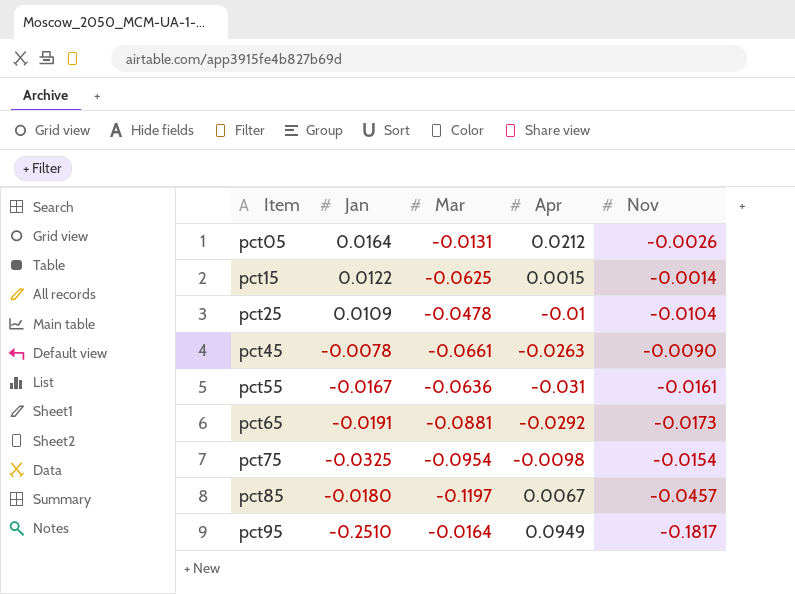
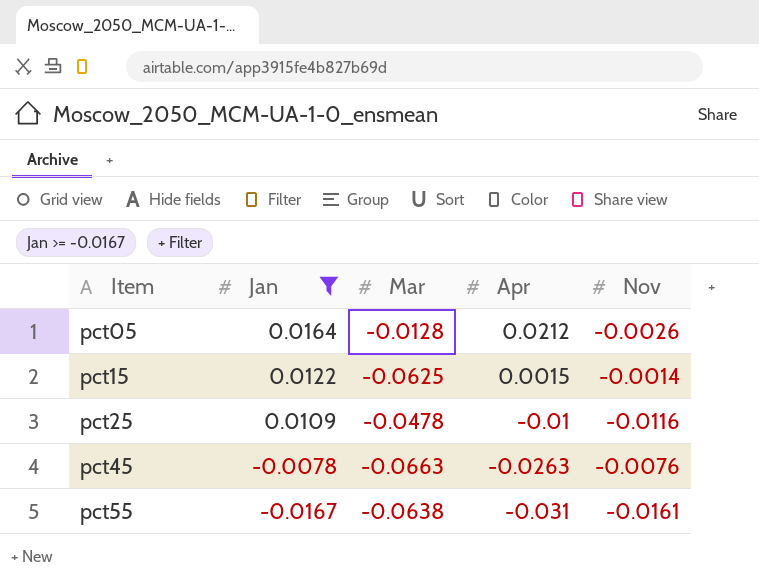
filter: none -> Jan >= -0.0167
pct05 | Mar: -0.0131 -> -0.0128
pct25 | Nov: -0.0104 -> -0.0116
pct45 | Mar: -0.0661 -> -0.0663
pct45 | Nov: -0.0090 -> -0.0076
pct55 | Mar: -0.0636 -> -0.0638

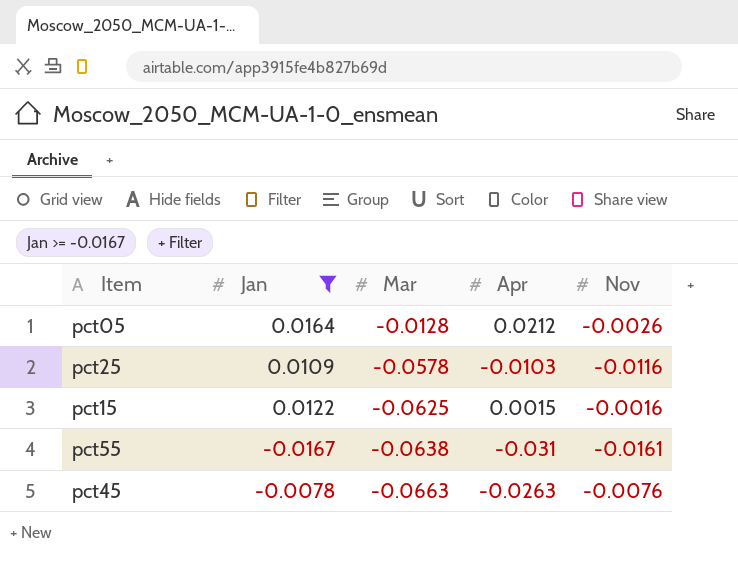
row order: Item ascending -> Mar descending
pct25 | Mar: -0.0478 -> -0.0578
pct25 | Apr: -0.01 -> -0.0103
pct15 | Nov: -0.0014 -> -0.0016

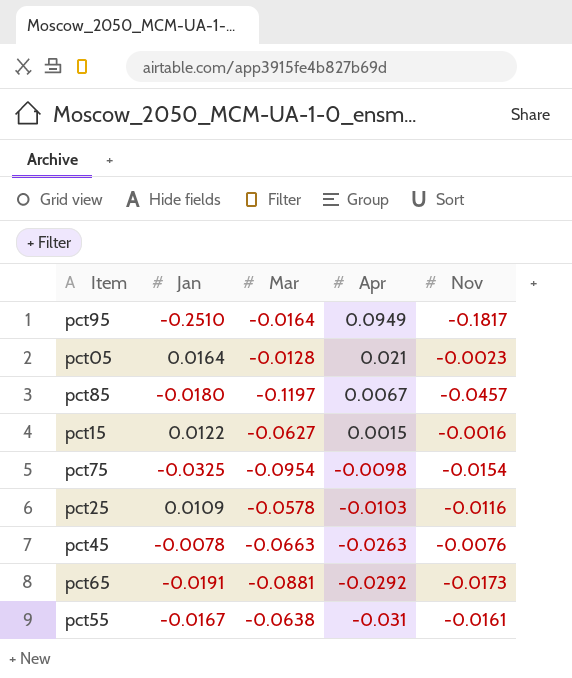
filter: Jan >= -0.0167 -> none
row order: Mar descending -> Apr descending
pct05 | Apr: 0.0212 -> 0.021
pct05 | Nov: -0.0026 -> -0.0023
pct15 | Mar: -0.0625 -> -0.0627

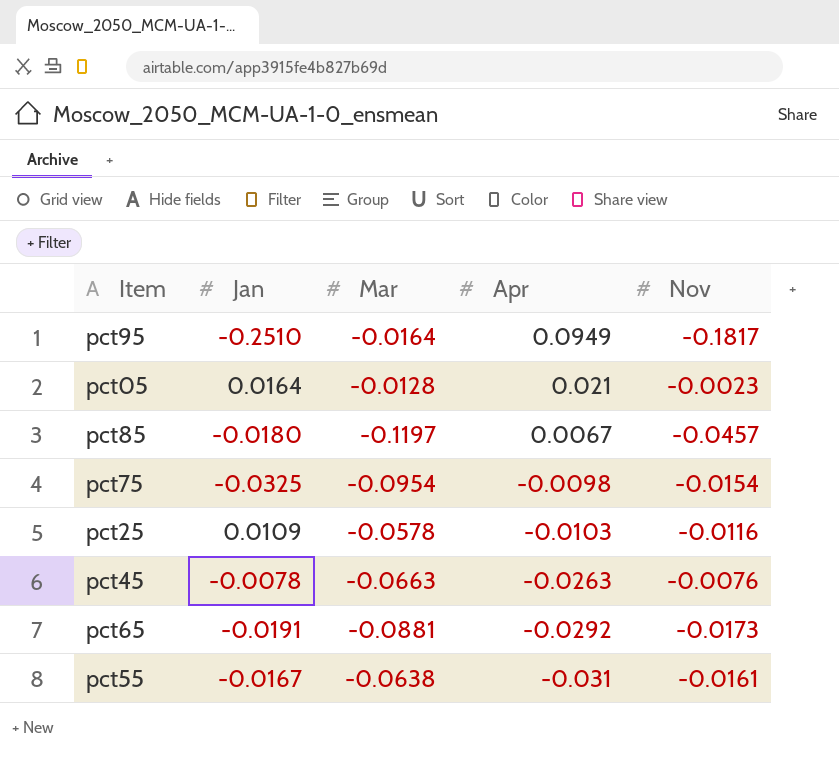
row pct15: 0.0122 | -0.0627 | 0.0015 | -0.0016 -> none

